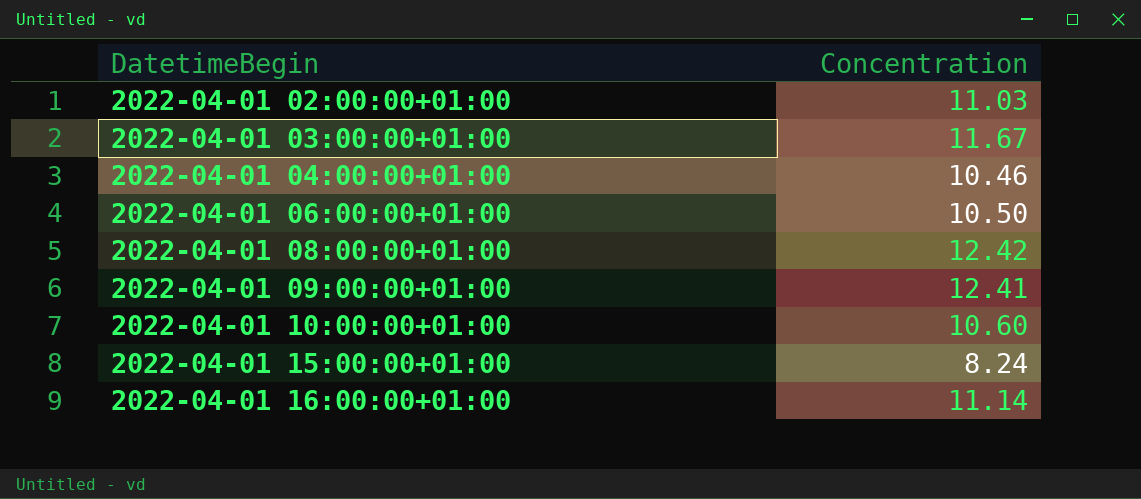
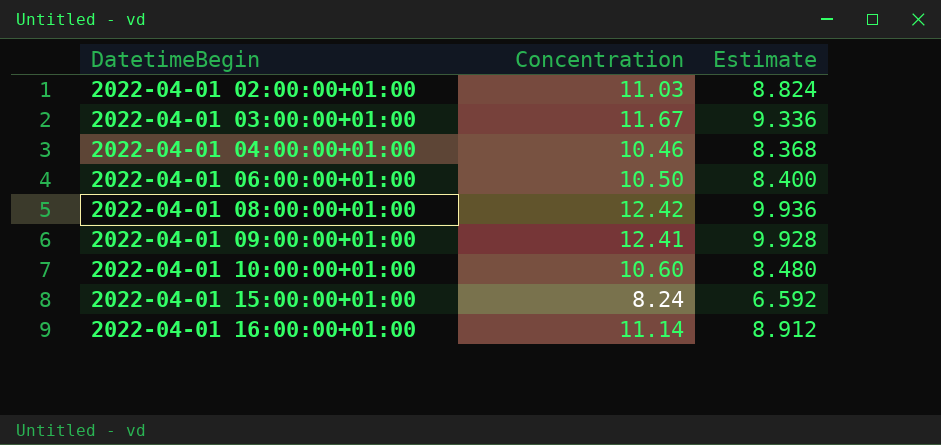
column Estimate | formula: none -> [Concentration] * 0.8

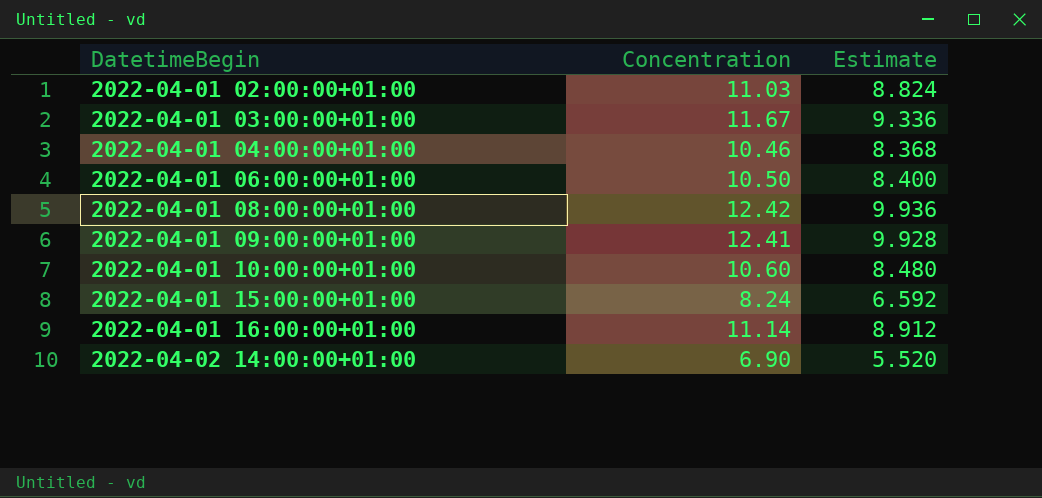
row 2022-04-02 14:00:00+01:00: none -> 6.90 | 5.520

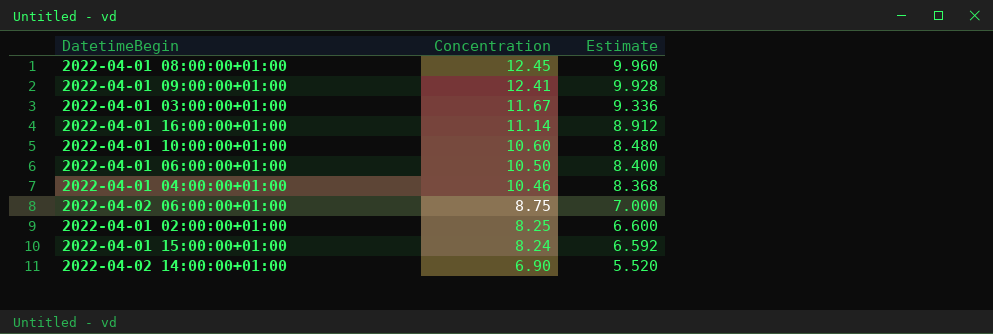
row order: DatetimeBegin ascending -> Concentration descending
2022-04-01 08:00:00+01:00 | Concentration: 12.42 -> 12.45
2022-04-01 08:00:00+01:00 | Estimate: 9.936 -> 9.960
row 2022-04-02 06:00:00+01:00: none -> 8.75 | 7.000
2022-04-01 02:00:00+01:00 | Concentration: 11.03 -> 8.25
2022-04-01 02:00:00+01:00 | Estimate: 8.824 -> 6.600

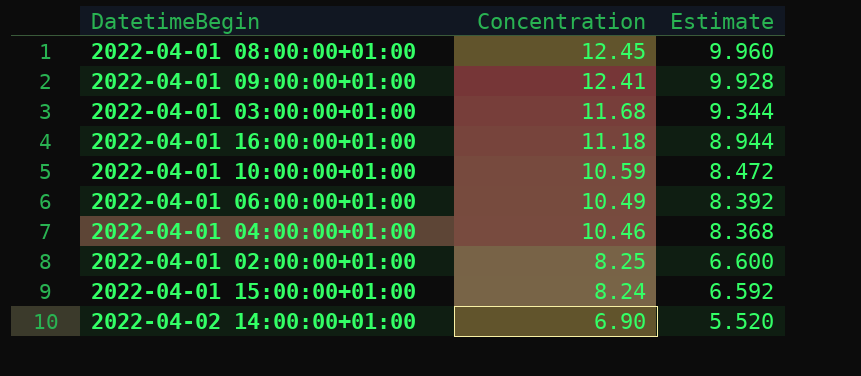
row 2022-04-02 06:00:00+01:00: 8.75 | 7.000 -> none
2022-04-01 03:00:00+01:00 | Concentration: 11.67 -> 11.68
2022-04-01 03:00:00+01:00 | Estimate: 9.336 -> 9.344
2022-04-01 16:00:00+01:00 | Concentration: 11.14 -> 11.18
2022-04-01 16:00:00+01:00 | Estimate: 8.912 -> 8.944
2022-04-01 10:00:00+01:00 | Concentration: 10.60 -> 10.59
2022-04-01 10:00:00+01:00 | Estimate: 8.480 -> 8.472
2022-04-01 06:00:00+01:00 | Concentration: 10.50 -> 10.49
2022-04-01 06:00:00+01:00 | Estimate: 8.400 -> 8.392

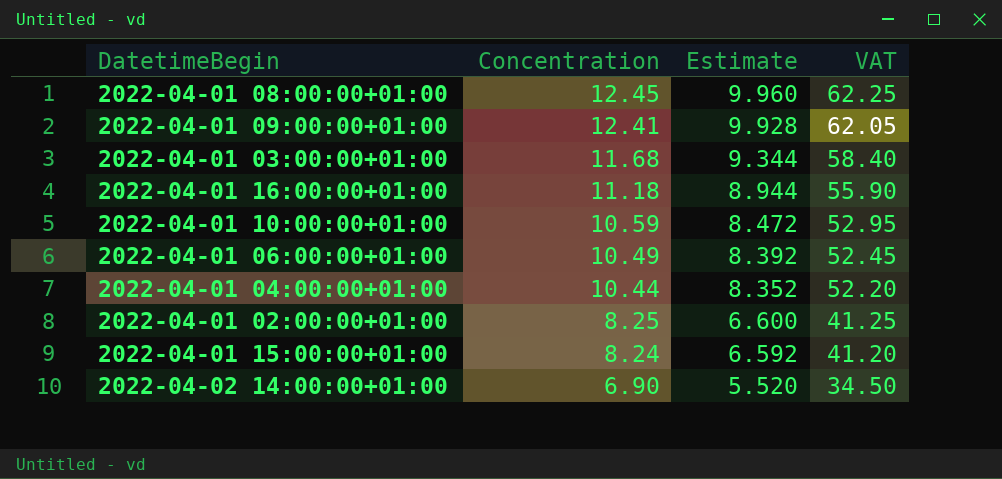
column VAT | formula: none -> [Concentration] * 5
2022-04-01 04:00:00+01:00 | Concentration: 10.46 -> 10.44
2022-04-01 04:00:00+01:00 | Estimate: 8.368 -> 8.352

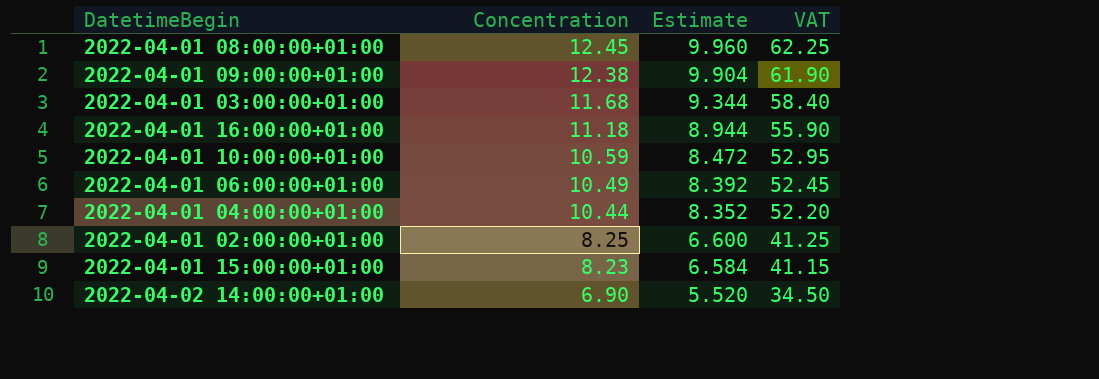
2022-04-01 09:00:00+01:00 | Concentration: 12.41 -> 12.38
2022-04-01 09:00:00+01:00 | Estimate: 9.928 -> 9.904
2022-04-01 09:00:00+01:00 | VAT: 62.05 -> 61.90
2022-04-01 15:00:00+01:00 | Concentration: 8.24 -> 8.23
2022-04-01 15:00:00+01:00 | Estimate: 6.592 -> 6.584
2022-04-01 15:00:00+01:00 | VAT: 41.20 -> 41.15

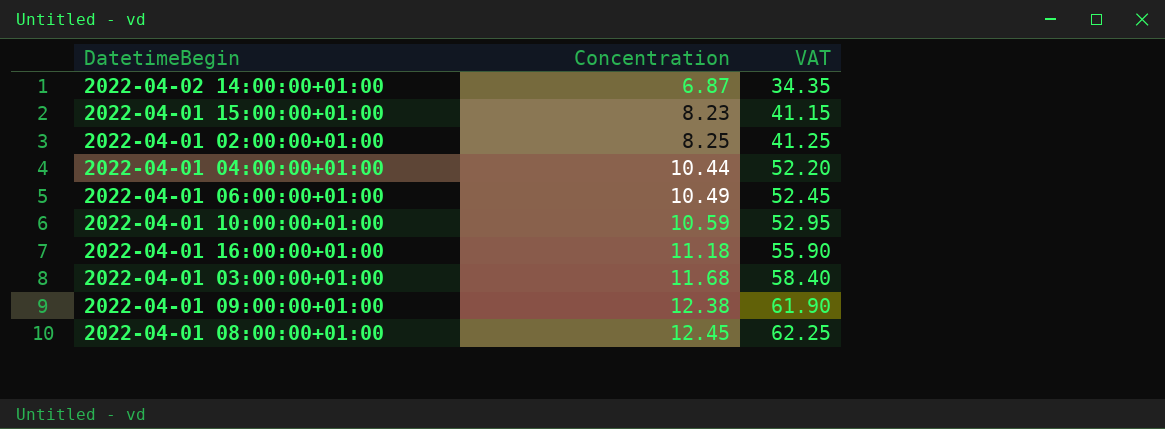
row order: Concentration descending -> Concentration ascending
column Estimate | formula: [Concentration] * 0.8 -> none
2022-04-02 14:00:00+01:00 | Concentration: 6.90 -> 6.87
2022-04-02 14:00:00+01:00 | VAT: 34.50 -> 34.35

